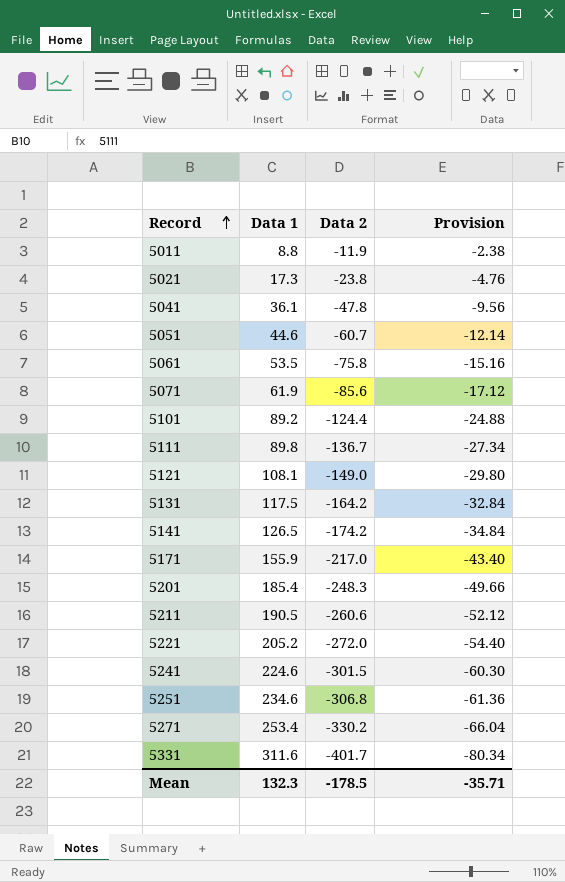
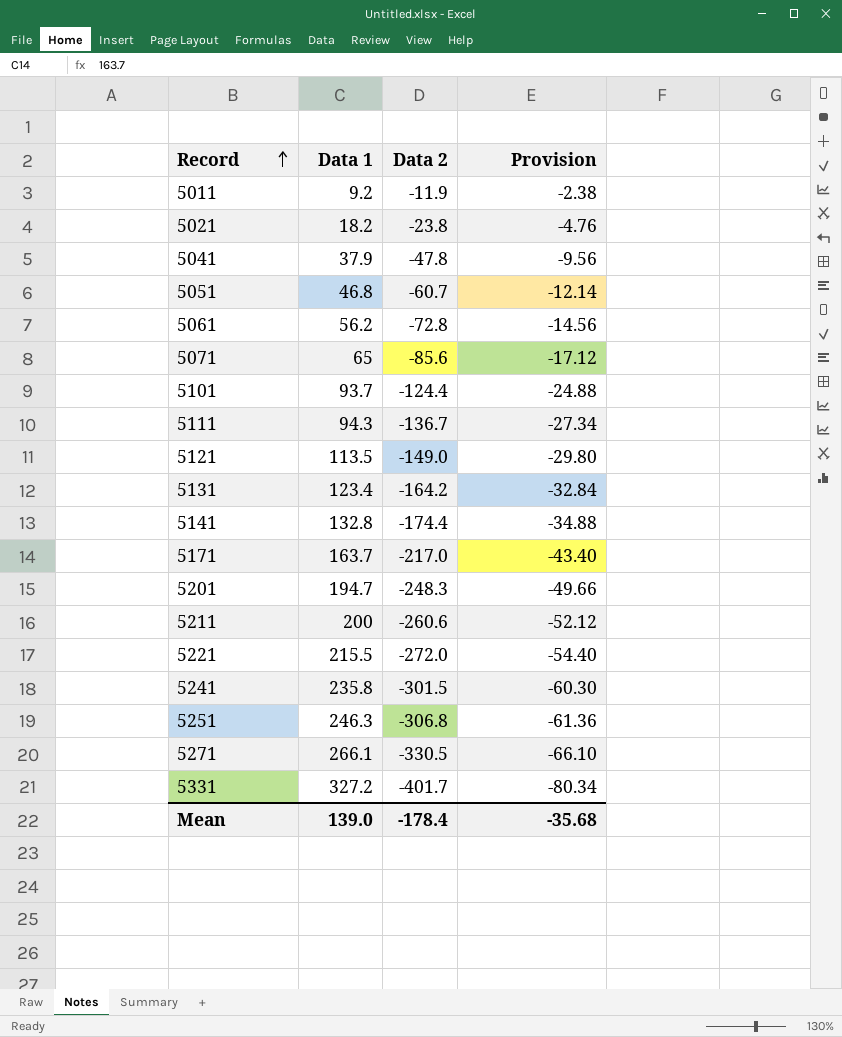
5011 | Data 1: 8.8 -> 9.2
5021 | Data 1: 17.3 -> 18.2
5041 | Data 1: 36.1 -> 37.9
5051 | Data 1: 44.6 -> 46.8
5061 | Data 1: 53.5 -> 56.2
5061 | Data 2: -75.8 -> -72.8
5061 | Provision: -15.16 -> -14.56
5071 | Data 1: 61.9 -> 65
5101 | Data 1: 89.2 -> 93.7
5111 | Data 1: 89.8 -> 94.3
5121 | Data 1: 108.1 -> 113.5
5131 | Data 1: 117.5 -> 123.4
5141 | Data 1: 126.5 -> 132.8
5141 | Data 2: -174.2 -> -174.4
5141 | Provision: -34.84 -> -34.88
5171 | Data 1: 155.9 -> 163.7
5201 | Data 1: 185.4 -> 194.7
5211 | Data 1: 190.5 -> 200
5221 | Data 1: 205.2 -> 215.5
5241 | Data 1: 224.6 -> 235.8
5251 | Data 1: 234.6 -> 246.3
5271 | Data 1: 253.4 -> 266.1
5271 | Data 2: -330.2 -> -330.5
5271 | Provision: -66.04 -> -66.10
5331 | Data 1: 311.6 -> 327.2
Mean | Data 1: 132.3 -> 139.0
Mean | Data 2: -178.5 -> -178.4
Mean | Provision: -35.71 -> -35.68

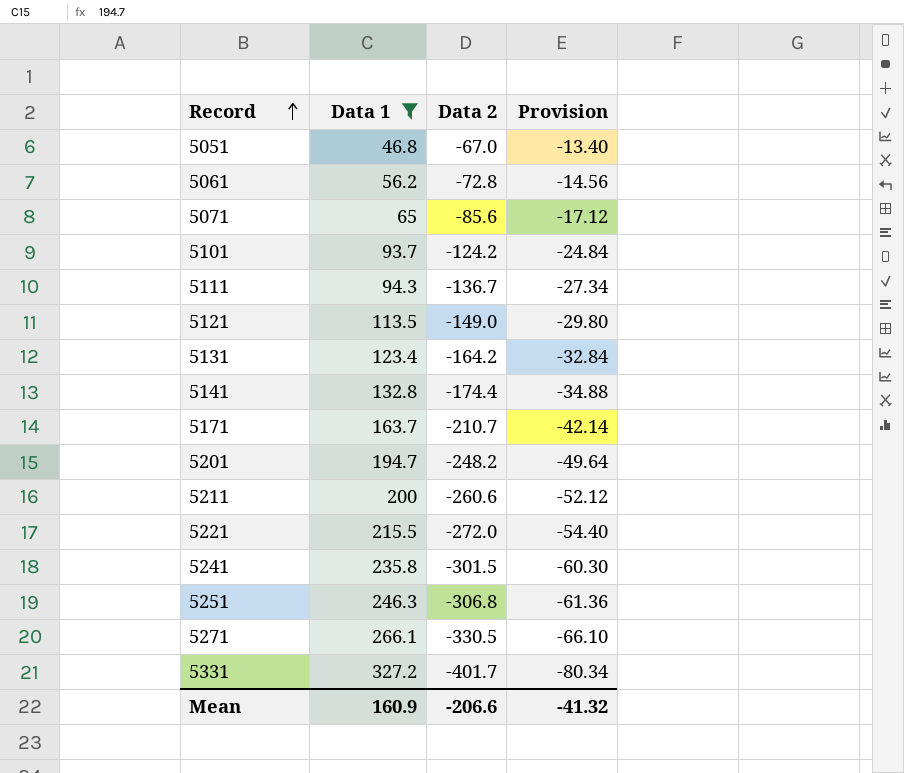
filter: none -> Data 1 >= 46.8
5051 | Data 2: -60.7 -> -67.0
5051 | Provision: -12.14 -> -13.40
5101 | Data 2: -124.4 -> -124.2
5101 | Provision: -24.88 -> -24.84
5171 | Data 2: -217.0 -> -210.7
5171 | Provision: -43.40 -> -42.14
5201 | Data 2: -248.3 -> -248.2
5201 | Provision: -49.66 -> -49.64
Mean | Data 1: 139.0 -> 160.9
Mean | Data 2: -178.4 -> -206.6
Mean | Provision: -35.68 -> -41.32

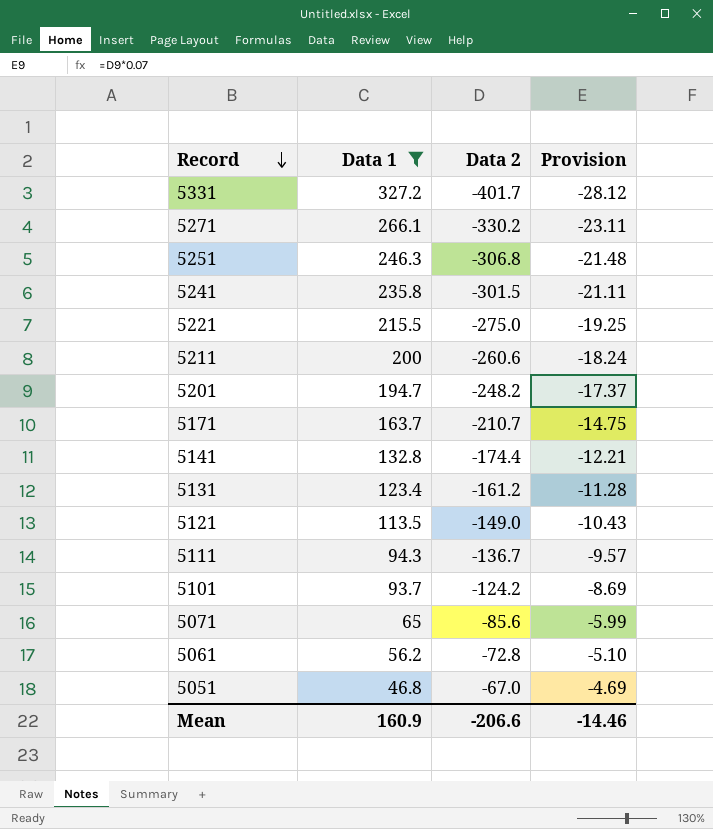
row order: Record ascending -> Record descending
column Provision | formula: [Data 2] * 0.2 -> [Data 2] * 0.07
5271 | Data 2: -330.5 -> -330.2
5221 | Data 2: -272.0 -> -275.0
5131 | Data 2: -164.2 -> -161.2
Mean | Provision: -41.32 -> -14.46

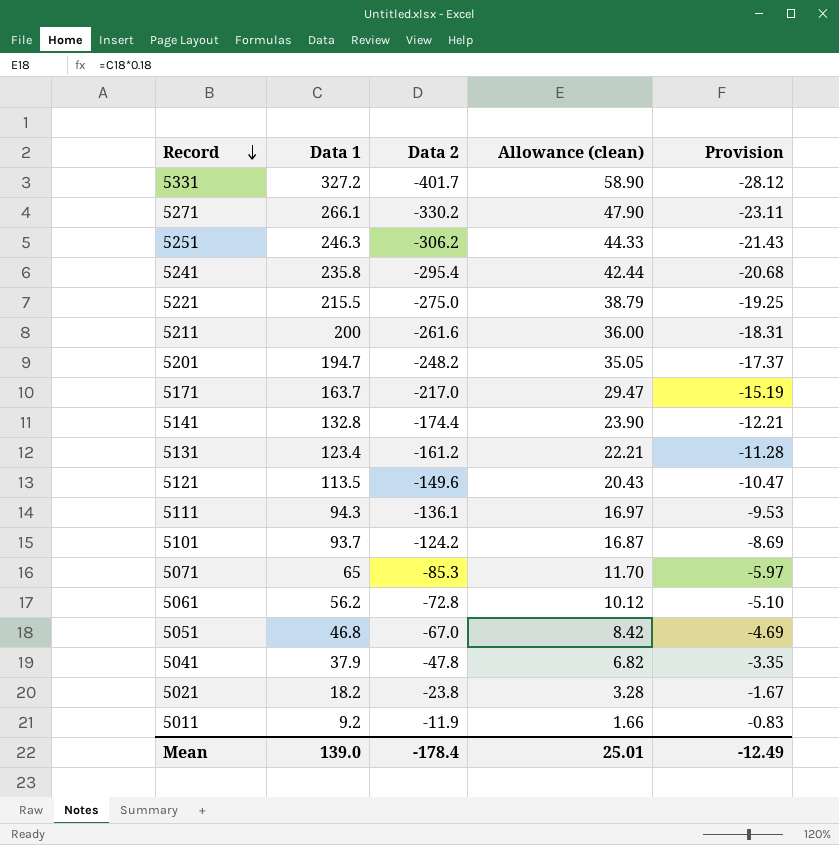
filter: Data 1 >= 46.8 -> none
column Allowance (clean) | formula: none -> [Data 1] * 0.18
5251 | Data 2: -306.8 -> -306.2
5251 | Provision: -21.48 -> -21.43
5241 | Data 2: -301.5 -> -295.4
5241 | Provision: -21.11 -> -20.68
5211 | Data 2: -260.6 -> -261.6
5211 | Provision: -18.24 -> -18.31
5171 | Data 2: -210.7 -> -217.0
5171 | Provision: -14.75 -> -15.19
5121 | Data 2: -149.0 -> -149.6
5121 | Provision: -10.43 -> -10.47
5111 | Data 2: -136.7 -> -136.1
5111 | Provision: -9.57 -> -9.53
5071 | Data 2: -85.6 -> -85.3
5071 | Provision: -5.99 -> -5.97
Mean | Data 1: 160.9 -> 139.0
Mean | Data 2: -206.6 -> -178.4
Mean | Provision: -14.46 -> -12.49

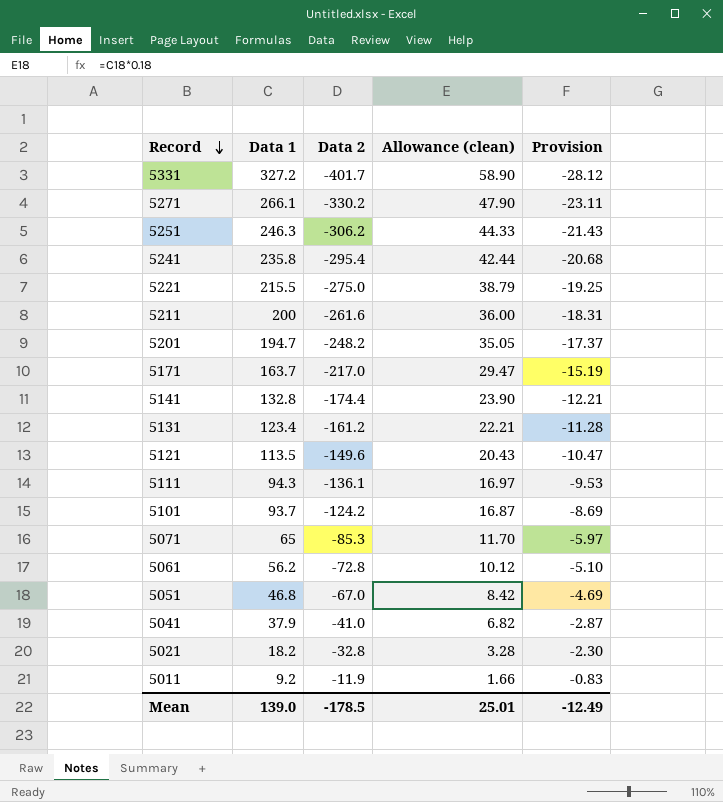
5041 | Data 2: -47.8 -> -41.0
5041 | Provision: -3.35 -> -2.87
5021 | Data 2: -23.8 -> -32.8
5021 | Provision: -1.67 -> -2.30
Mean | Data 2: -178.4 -> -178.5

